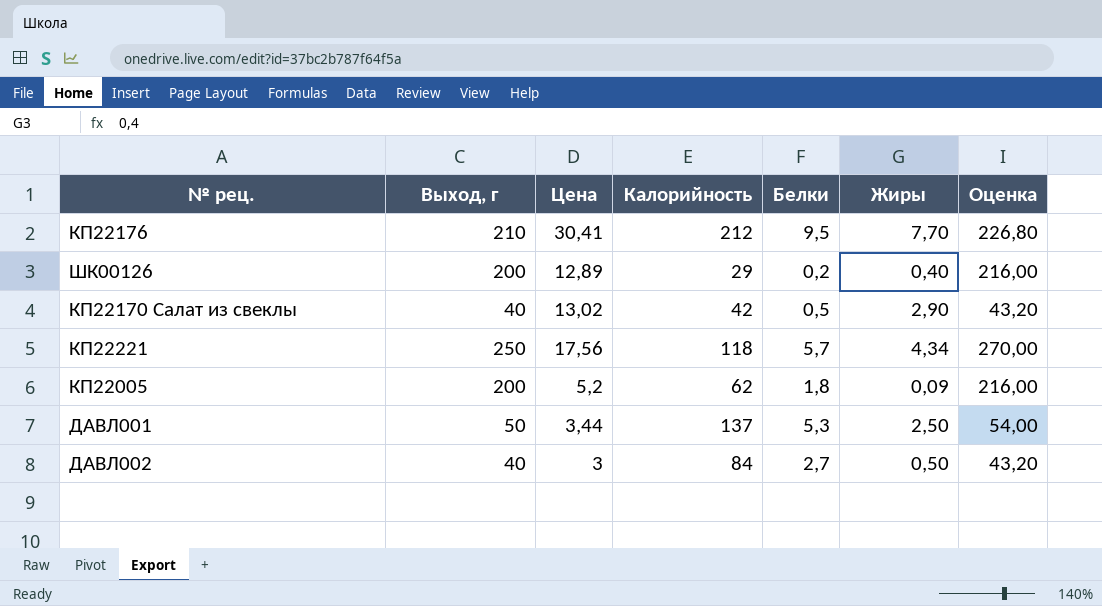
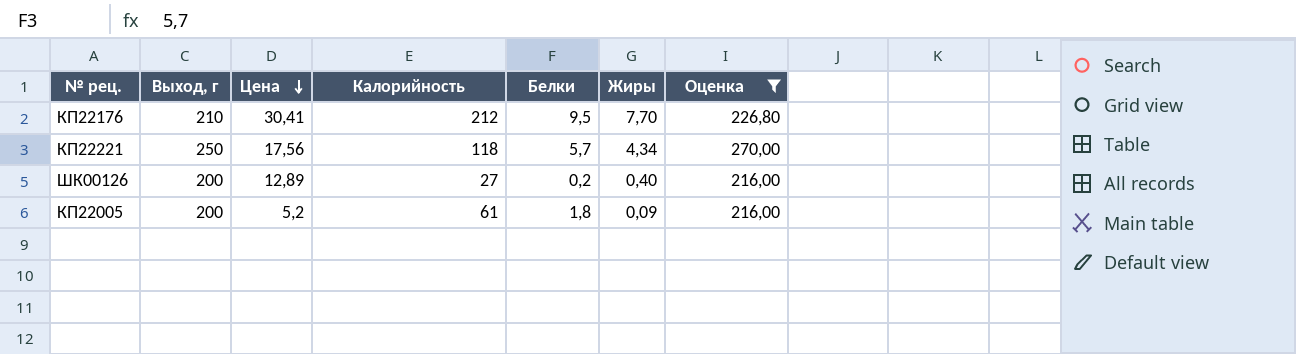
filter: none -> Оценка >= 216,00
row order: none -> Цена descending
ШК00126 | Калорийность: 29 -> 27
КП22005 | Калорийность: 62 -> 61

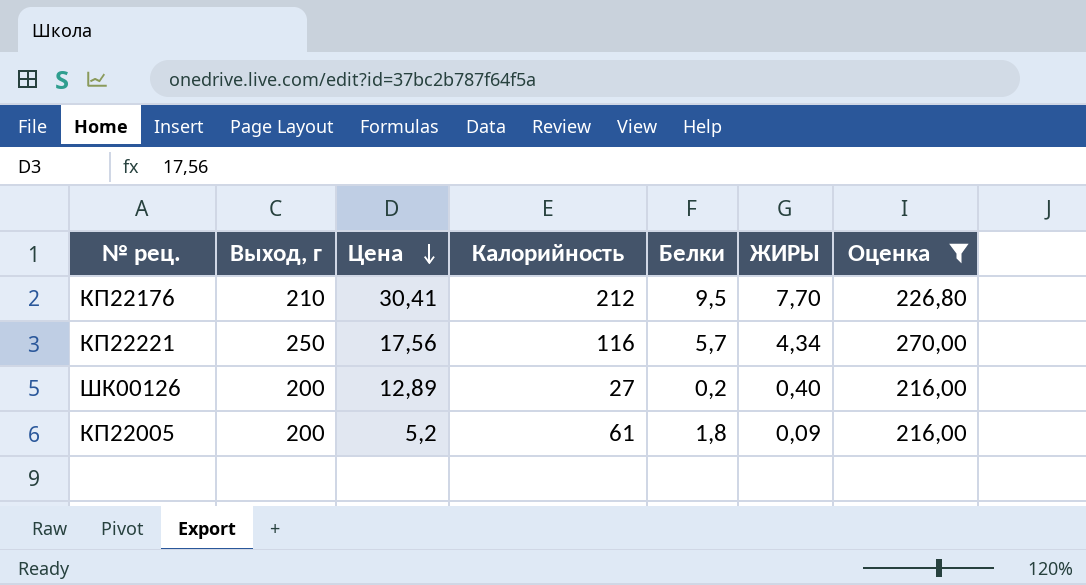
column name: Жиры -> ЖИРЫ
КП22221 | Калорийность: 118 -> 116

